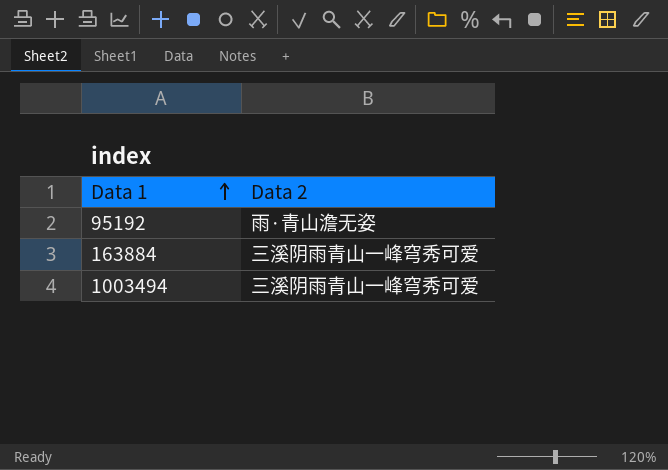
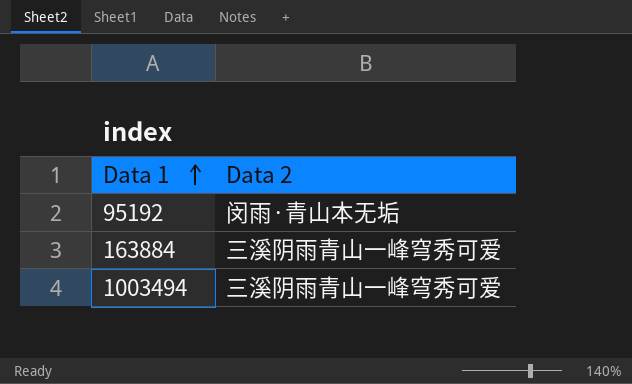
95192 | Data 2: 雨·青山澹无姿 -> 闵雨·青山本无垢

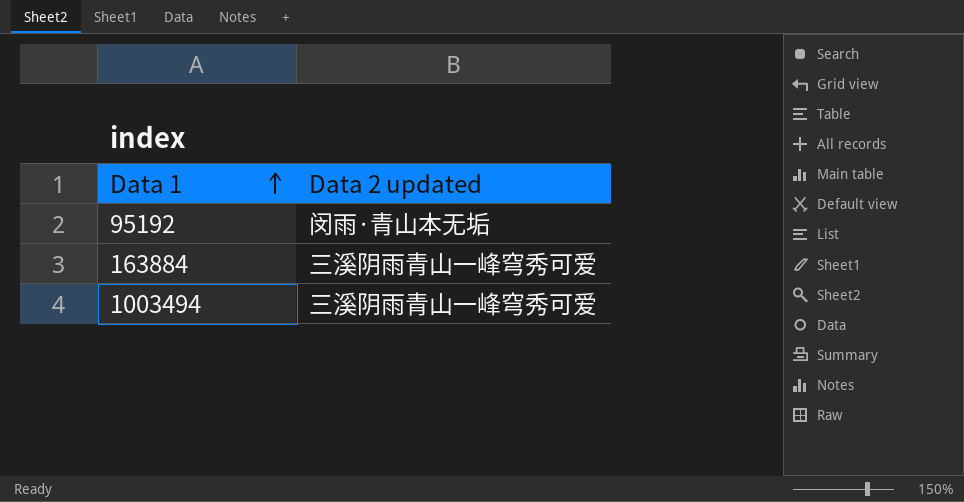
column name: Data 2 -> Data 2 updated

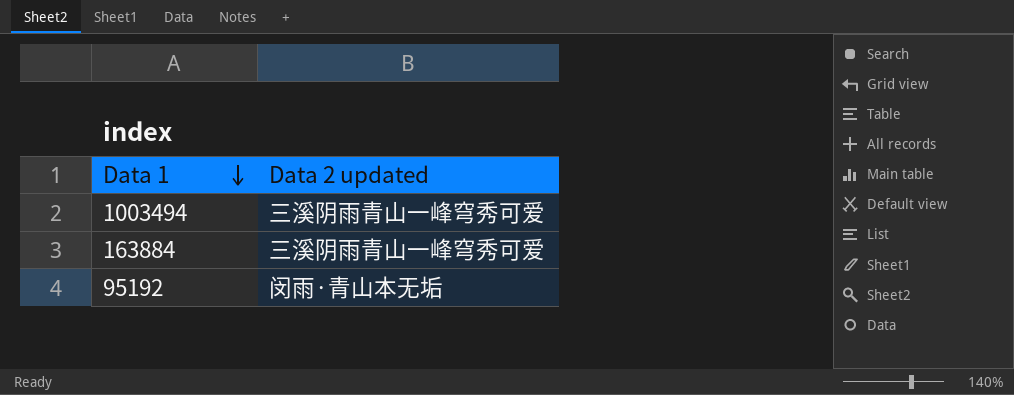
row order: Data 1 ascending -> Data 1 descending

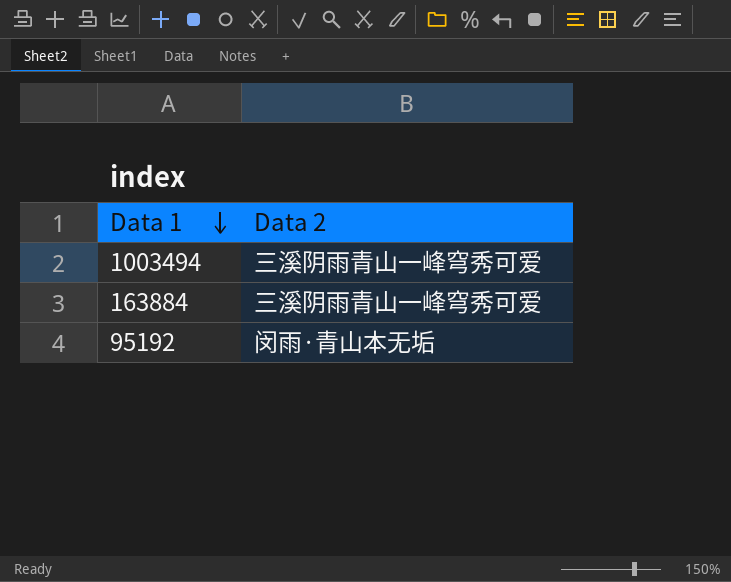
column name: Data 2 updated -> Data 2

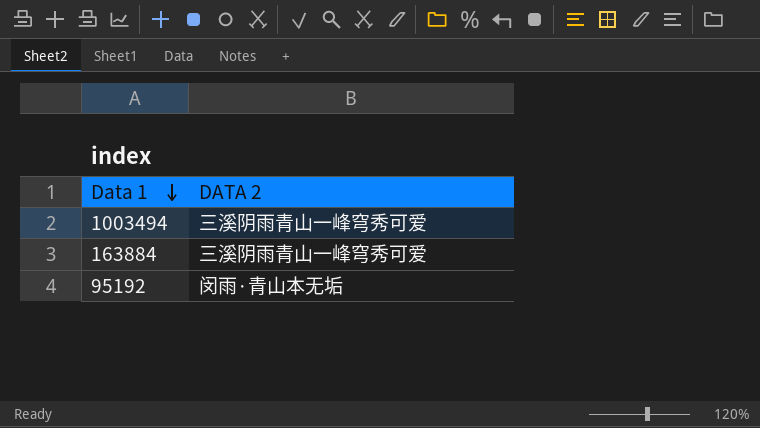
column name: Data 2 -> DATA 2

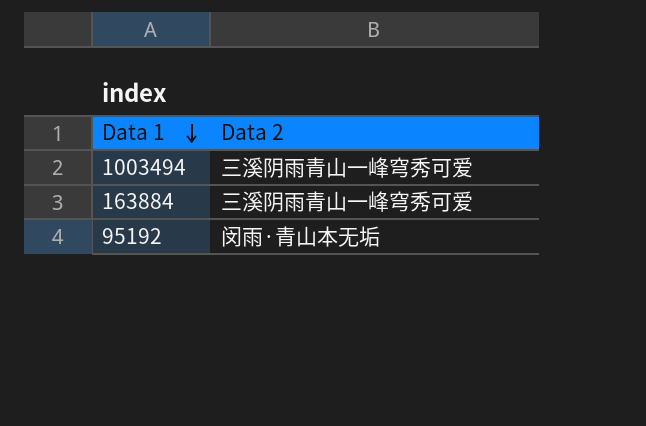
column name: DATA 2 -> Data 2

